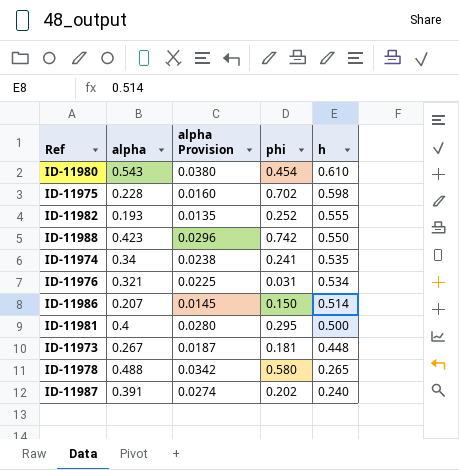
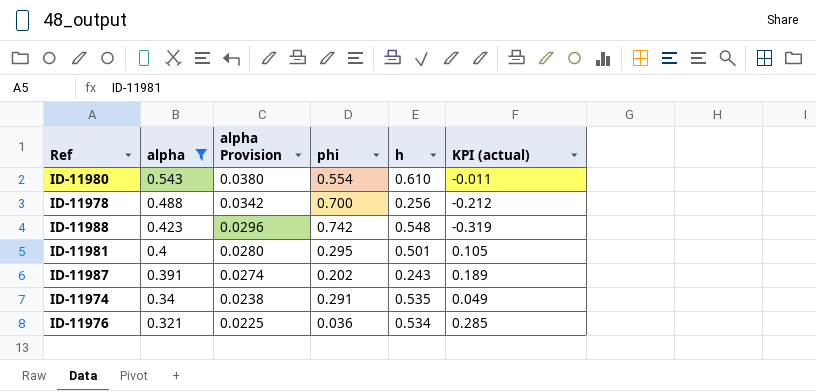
filter: none -> alpha >= 0.321
row order: h descending -> alpha descending
column KPI (actual) | formula: none -> [alpha] - [phi]
ID-11980 | phi: 0.454 -> 0.554
ID-11978 | phi: 0.580 -> 0.700
ID-11978 | h: 0.265 -> 0.256
ID-11988 | h: 0.550 -> 0.548
ID-11981 | h: 0.500 -> 0.501
ID-11987 | h: 0.240 -> 0.243
ID-11974 | phi: 0.241 -> 0.291
ID-11976 | phi: 0.031 -> 0.036

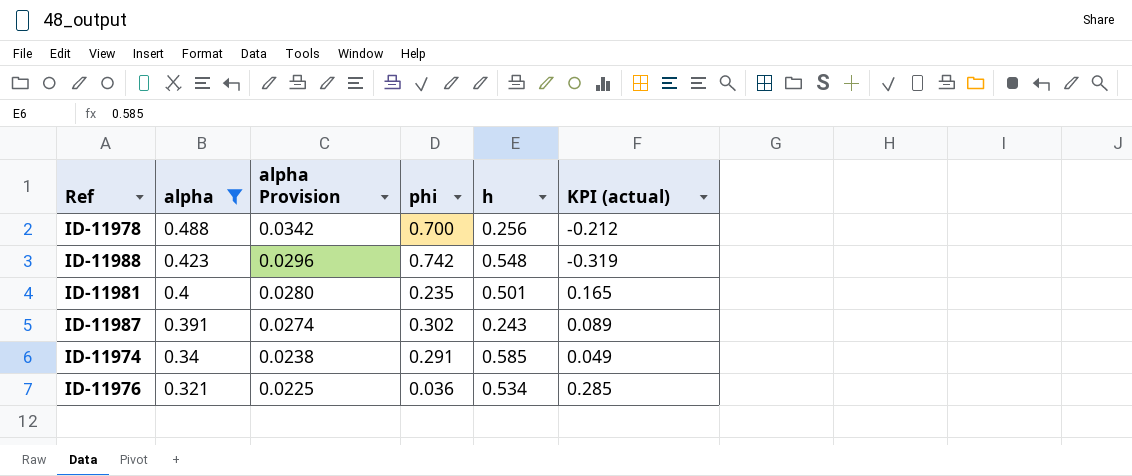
row ID-11980: 0.543 | 0.0380 | 0.554 | 0.610 | -0.011 -> none
ID-11981 | phi: 0.295 -> 0.235
ID-11981 | KPI (actual): 0.105 -> 0.165
ID-11987 | phi: 0.202 -> 0.302
ID-11987 | KPI (actual): 0.189 -> 0.089
ID-11974 | h: 0.535 -> 0.585

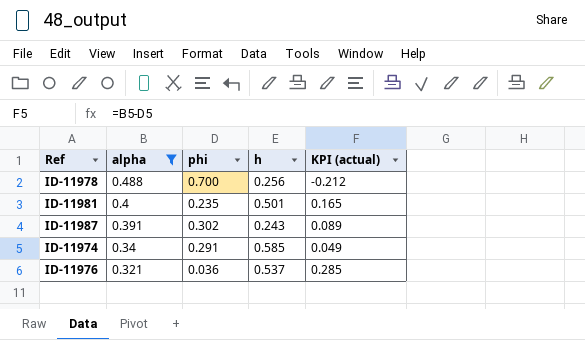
column alpha Provision | formula: [alpha] * 0.07 -> none
row ID-11988: 0.423 | 0.0296 | 0.742 | 0.548 | -0.319 -> none
ID-11976 | h: 0.534 -> 0.537

